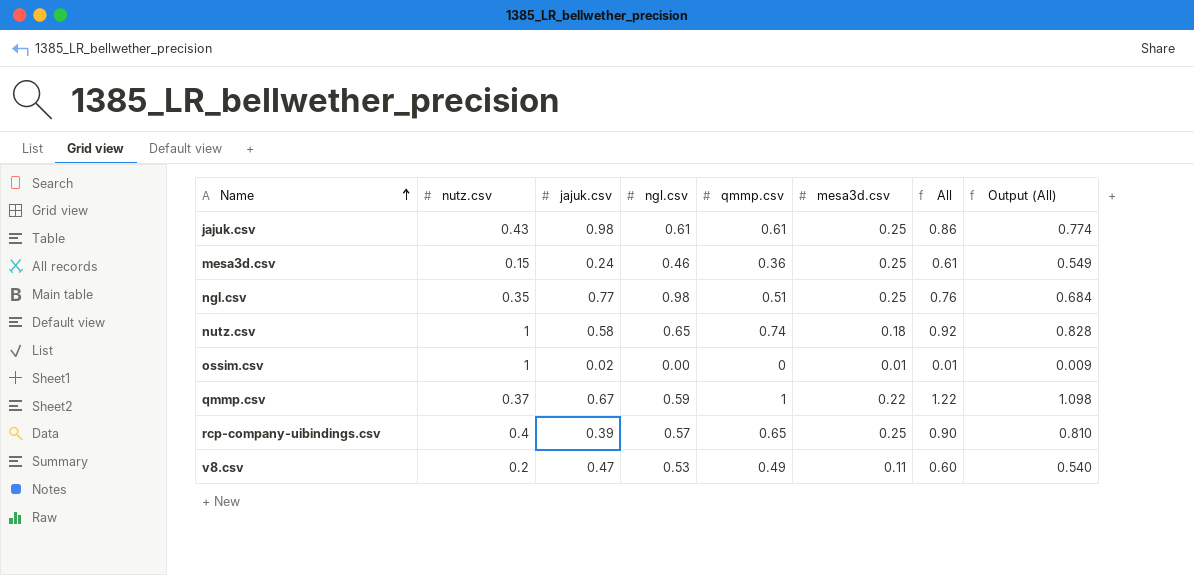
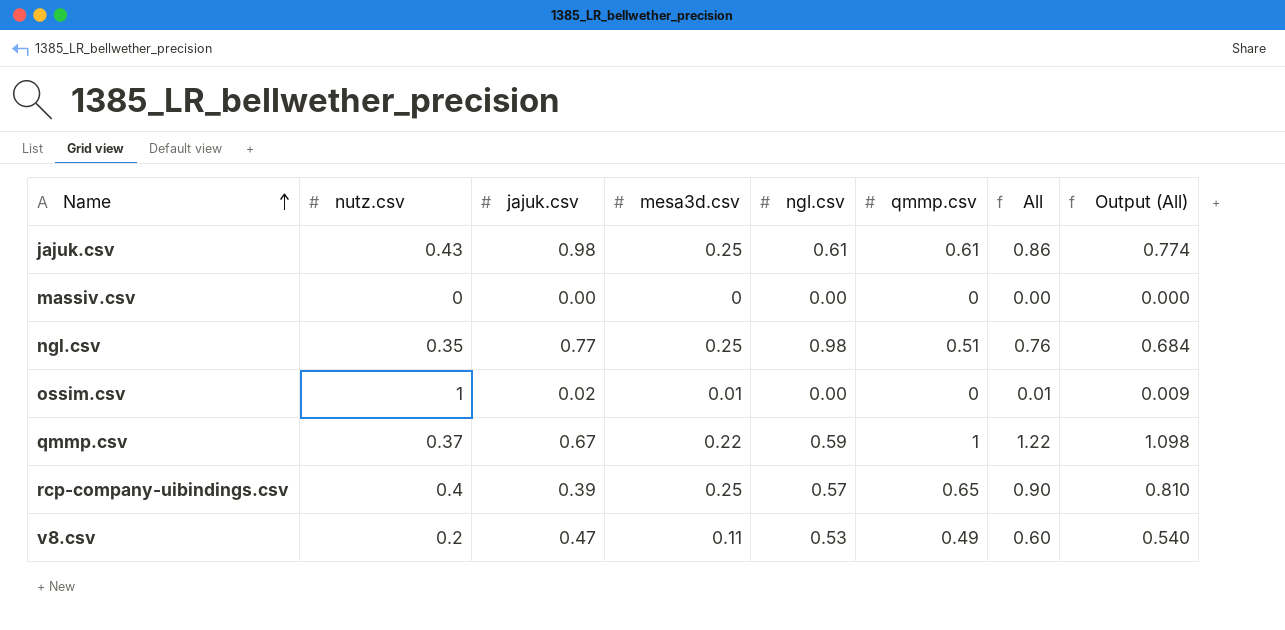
column mesa3d.csv | position: 6 -> 4
row mesa3d.csv: 0.15 | 0.24 | 0.46 | 0.36 | 0.25 | 0.61 | 0.549 -> none
row nutz.csv: 1 | 0.58 | 0.65 | 0.74 | 0.18 | 0.92 | 0.828 -> none
row massiv.csv: none -> 0 | 0.00 | 0 | 0.00 | 0 | 0.00 | 0.000

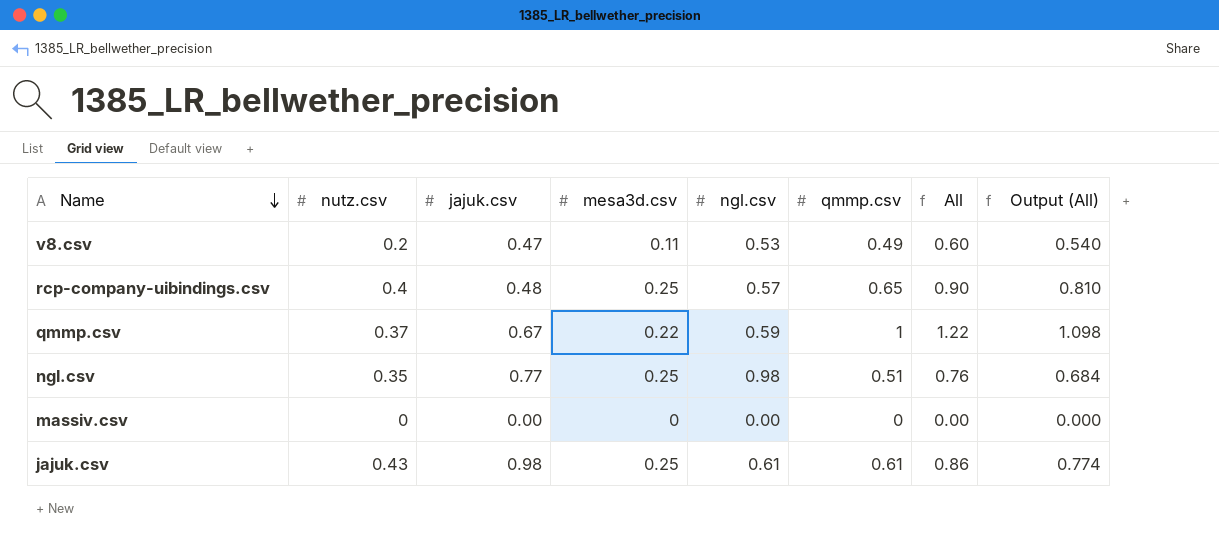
row order: Name ascending -> Name descending
row ossim.csv: 1 | 0.02 | 0.01 | 0.00 | 0 | 0.01 | 0.009 -> none
rcp-company-uibindings.csv | jajuk.csv: 0.39 -> 0.48

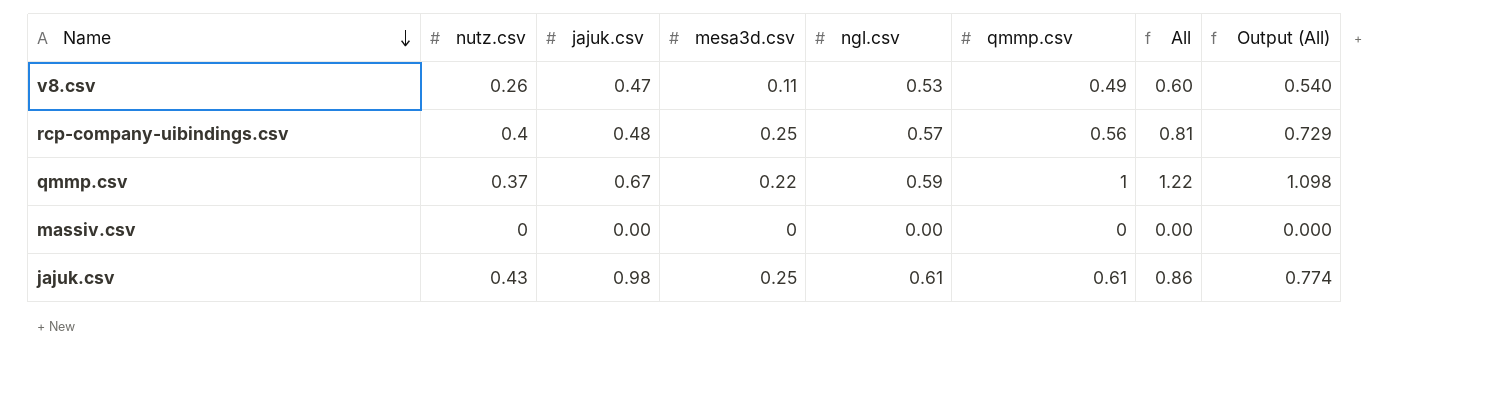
row ngl.csv: 0.35 | 0.77 | 0.25 | 0.98 | 0.51 | 0.76 | 0.684 -> none
v8.csv | nutz.csv: 0.2 -> 0.26
rcp-company-uibindings.csv | qmmp.csv: 0.65 -> 0.56
rcp-company-uibindings.csv | All: 0.90 -> 0.81
rcp-company-uibindings.csv | Output (All): 0.810 -> 0.729

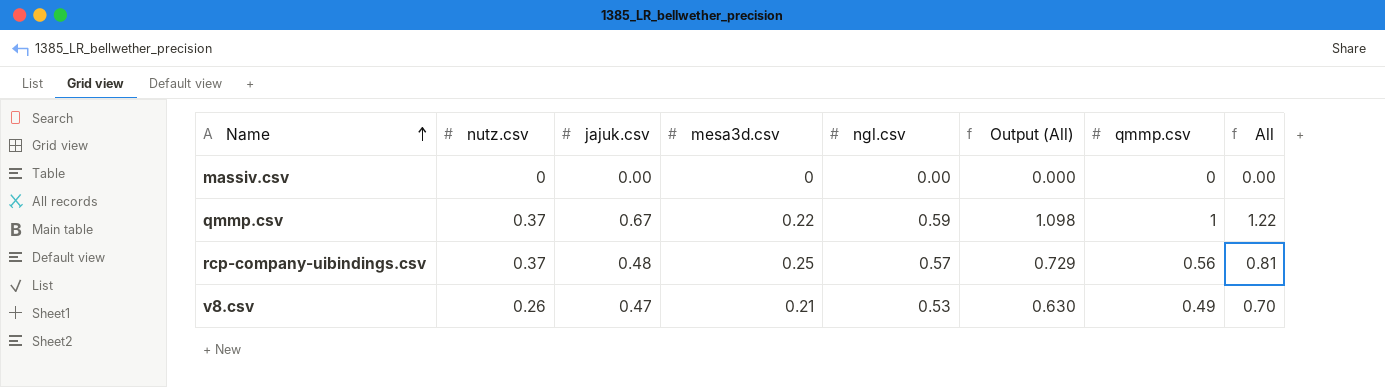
row order: Name descending -> Name ascending
column Output (All) | position: 8 -> 6
row jajuk.csv: 0.43 | 0.98 | 0.25 | 0.61 | 0.61 | 0.86 | 0.774 -> none
rcp-company-uibindings.csv | nutz.csv: 0.4 -> 0.37
v8.csv | mesa3d.csv: 0.11 -> 0.21
v8.csv | Output (All): 0.540 -> 0.630
v8.csv | All: 0.60 -> 0.70

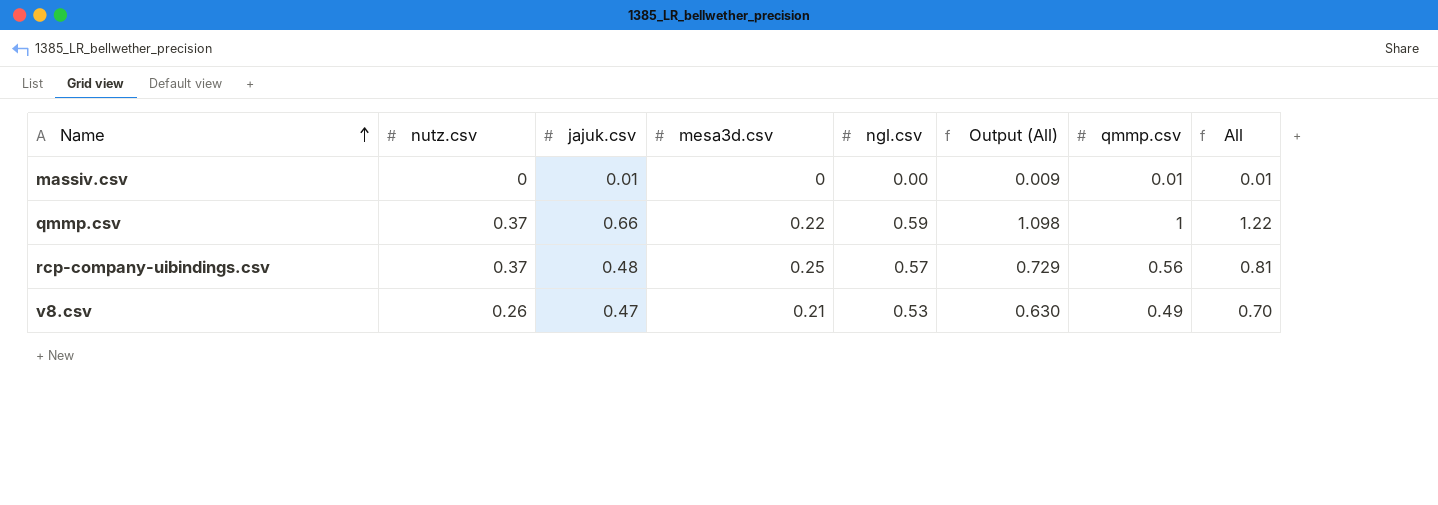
massiv.csv | jajuk.csv: 0.00 -> 0.01
massiv.csv | Output (All): 0.000 -> 0.009
massiv.csv | qmmp.csv: 0 -> 0.01
massiv.csv | All: 0.00 -> 0.01
qmmp.csv | jajuk.csv: 0.67 -> 0.66

